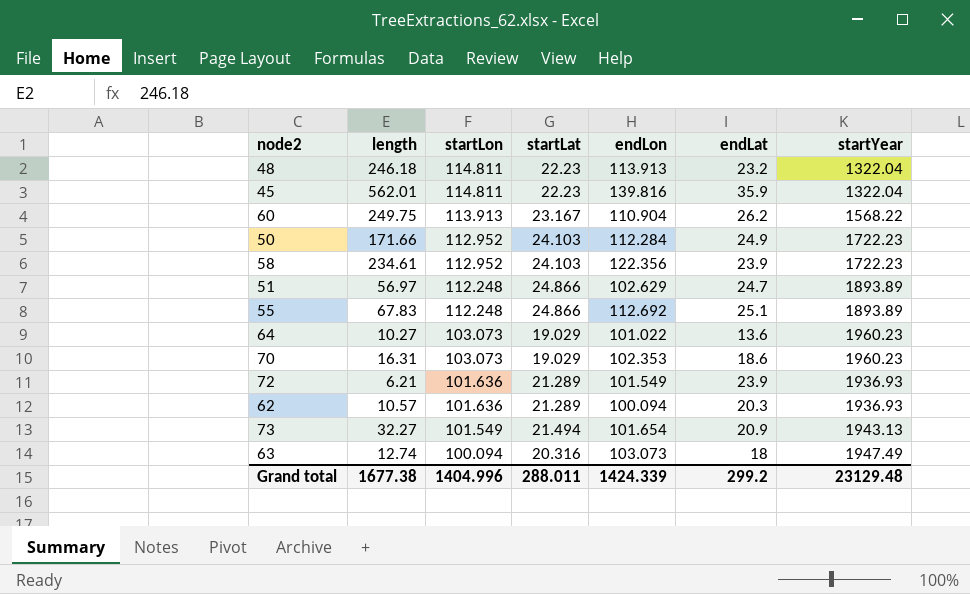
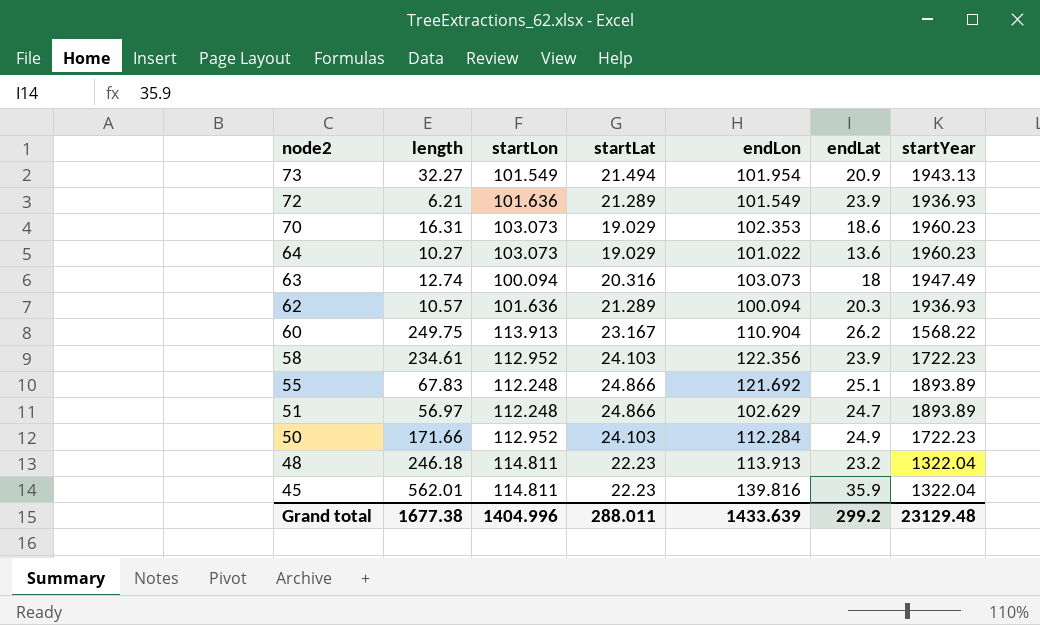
row order: startLon descending -> node2 descending
73 | endLon: 101.654 -> 101.954
55 | endLon: 112.692 -> 121.692
Grand total | endLon: 1424.339 -> 1433.639

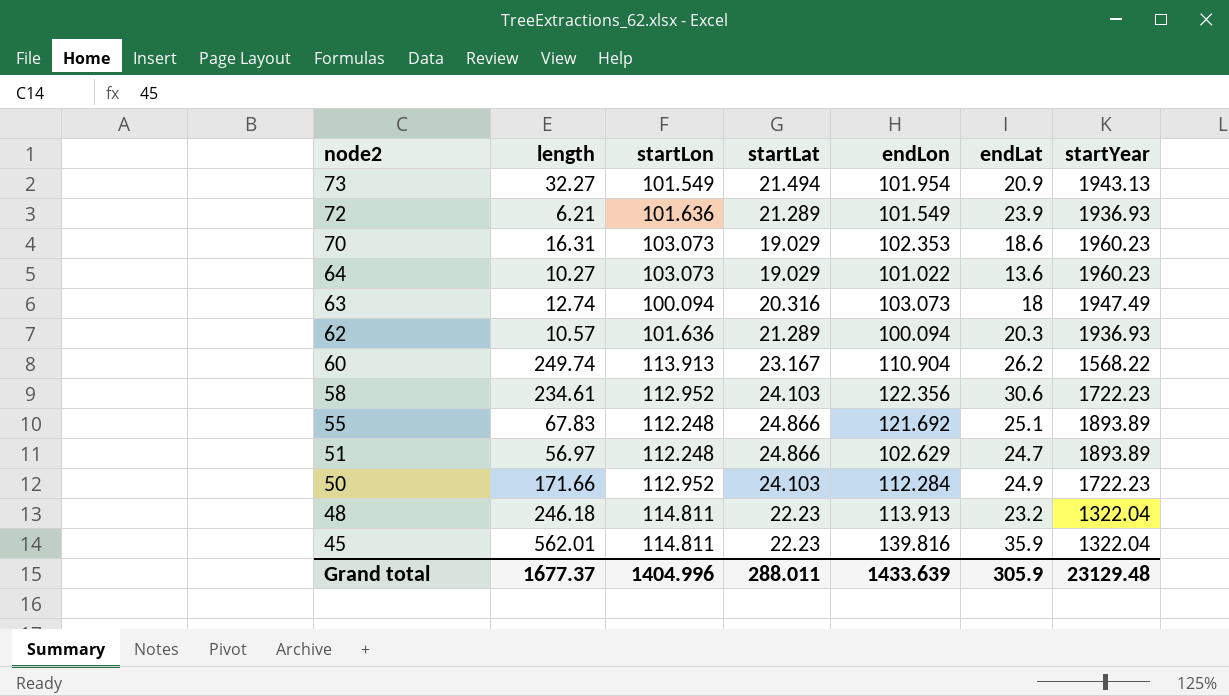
60 | length: 249.75 -> 249.74
58 | endLat: 23.9 -> 30.6
Grand total | length: 1677.38 -> 1677.37
Grand total | endLat: 299.2 -> 305.9

